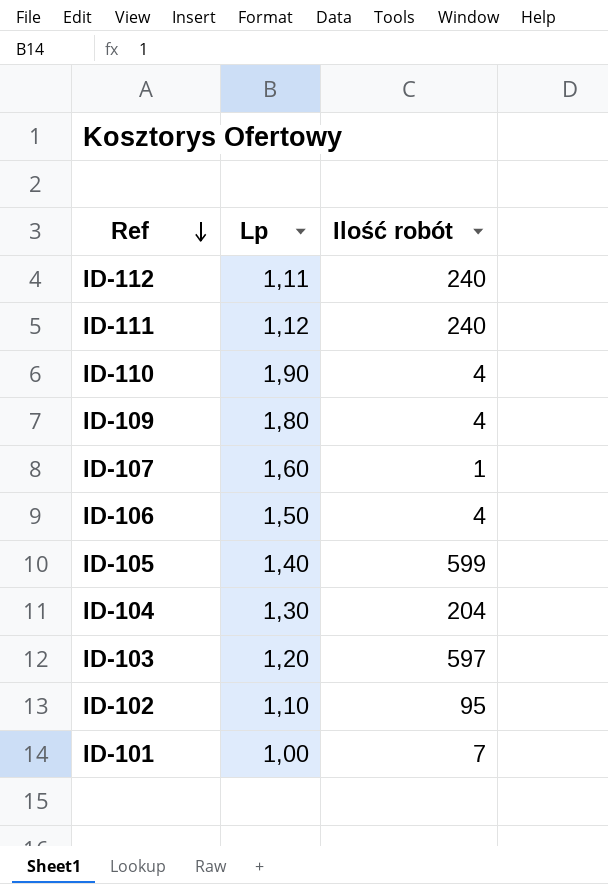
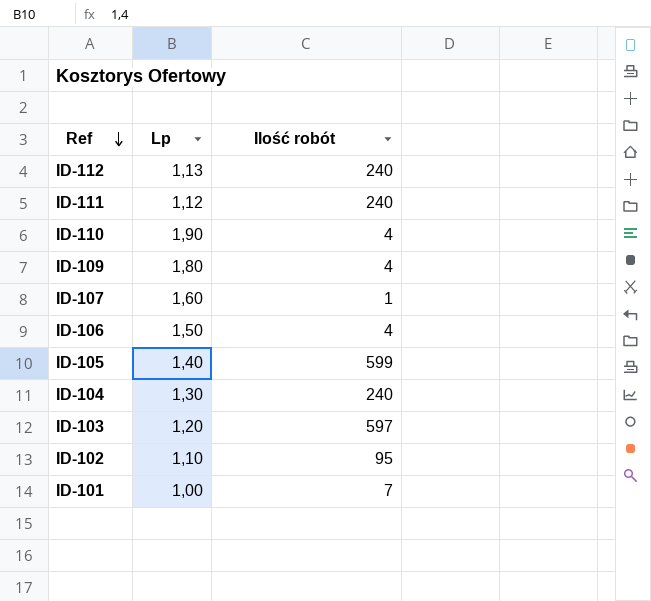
ID-112 | Lp: 1,11 -> 1,13
ID-104 | Ilość robót: 204 -> 240

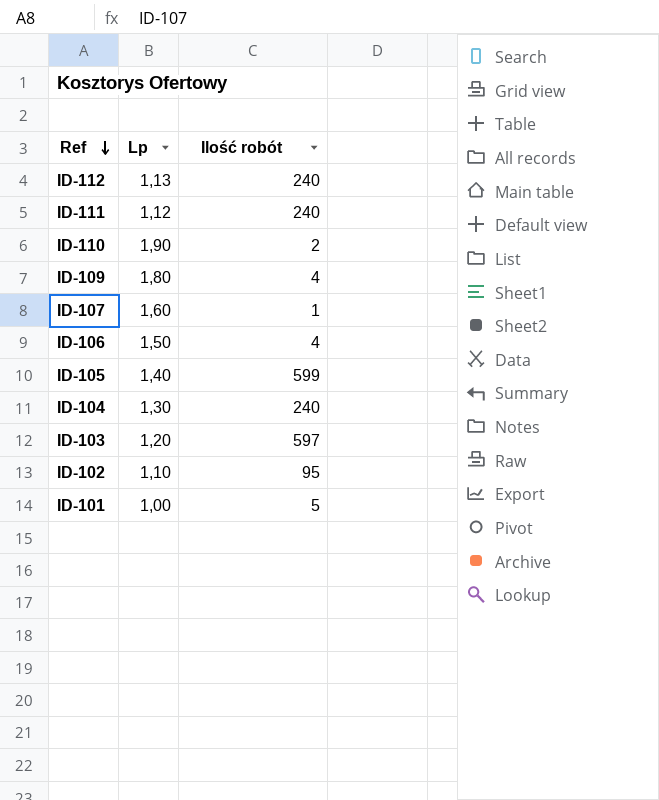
ID-110 | Ilość robót: 4 -> 2
ID-101 | Ilość robót: 7 -> 5

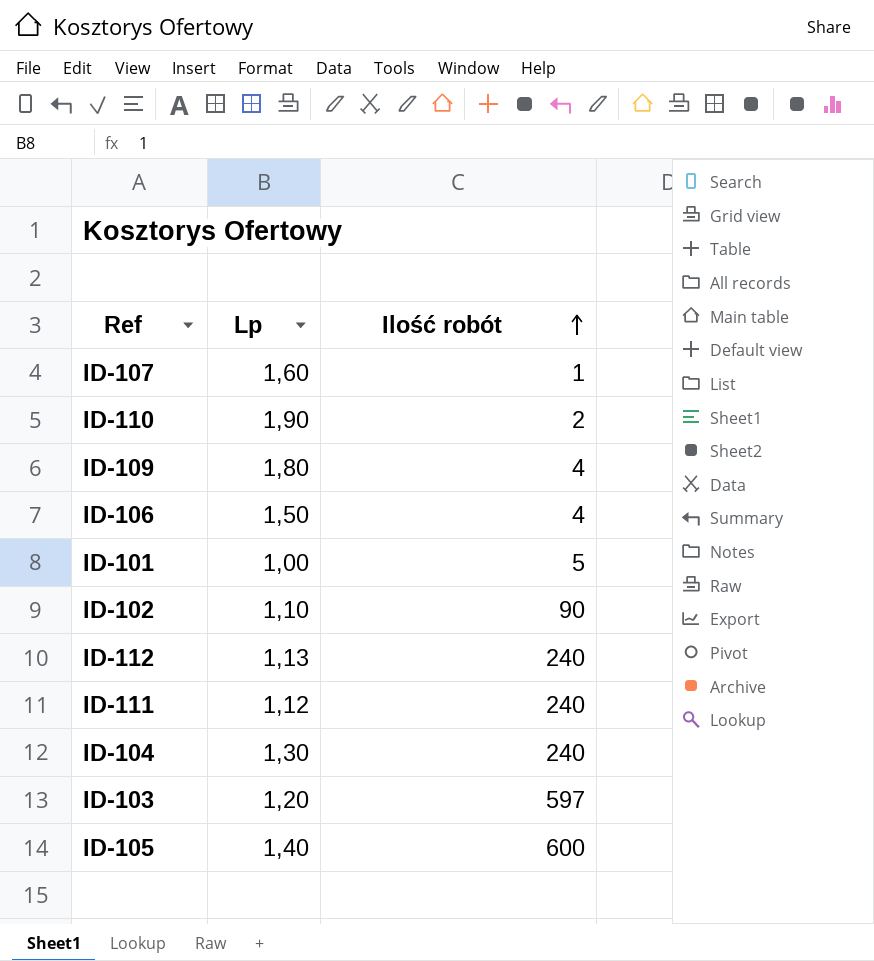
row order: Ref descending -> Ilość robót ascending
ID-102 | Ilość robót: 95 -> 90
ID-105 | Ilość robót: 599 -> 600

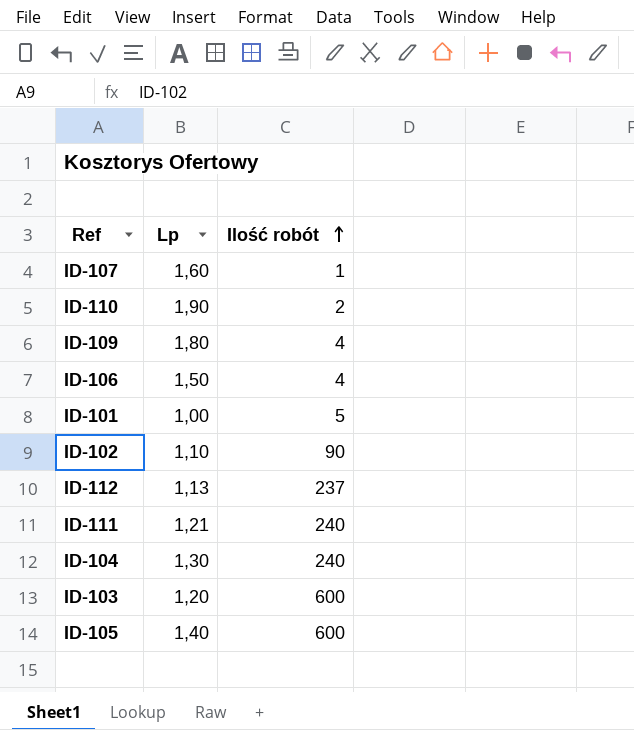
ID-112 | Ilość robót: 240 -> 237
ID-111 | Lp: 1,12 -> 1,21
ID-103 | Ilość robót: 597 -> 600

